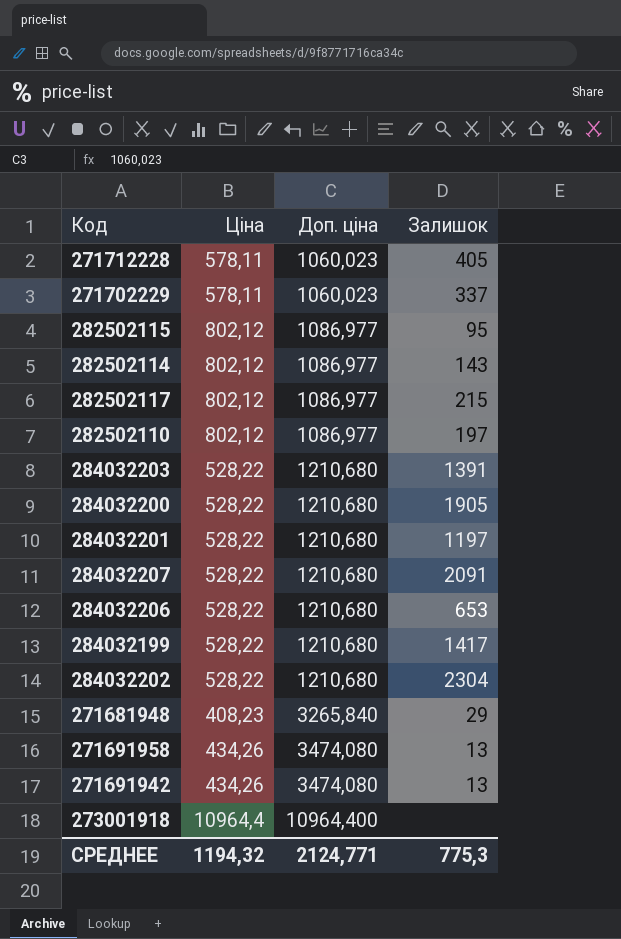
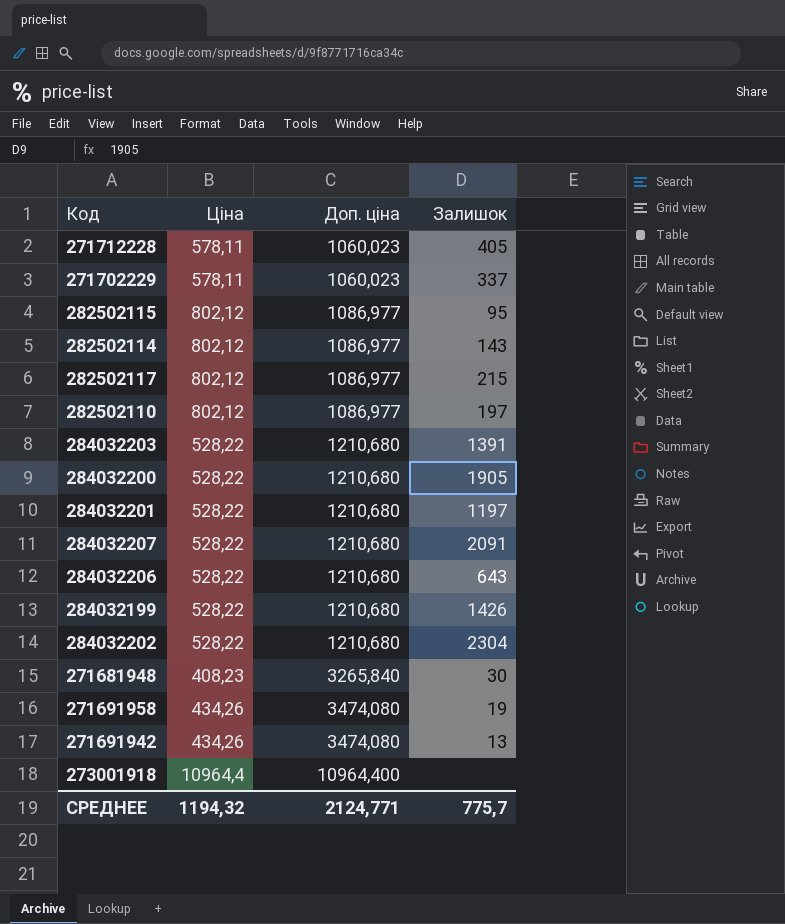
284032206 | Залишок: 653 -> 643
284032199 | Залишок: 1417 -> 1426
271681948 | Залишок: 29 -> 30
271691958 | Залишок: 13 -> 19
СРЕДНЕЕ | Залишок: 775,3 -> 775,7

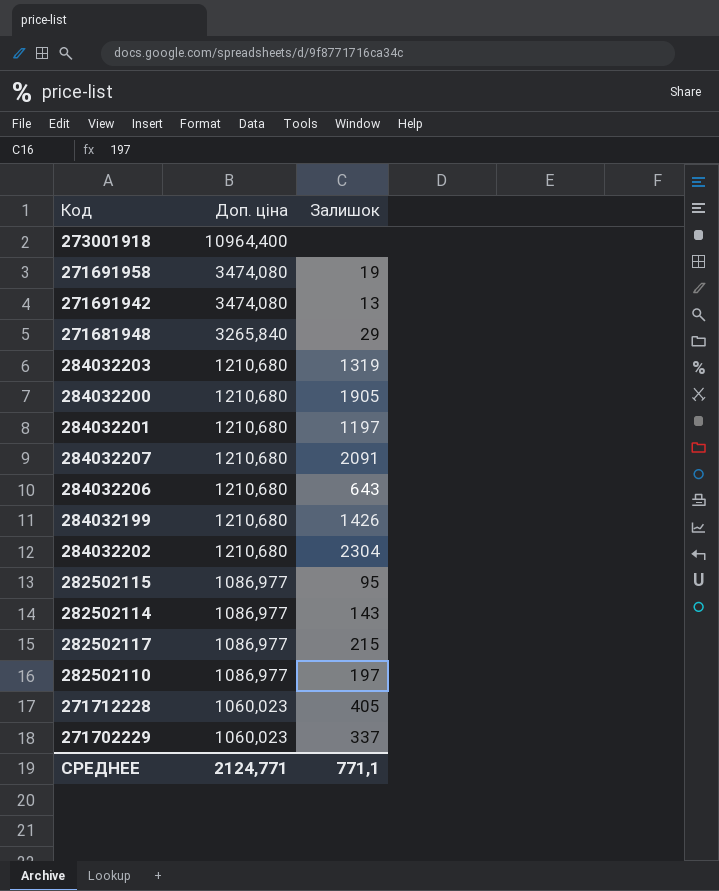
row order: Доп. ціна ascending -> Доп. ціна descending
column Ціна | position: 2 -> none
271681948 | Залишок: 30 -> 29
284032203 | Залишок: 1391 -> 1319
СРЕДНЕЕ | Залишок: 775,7 -> 771,1

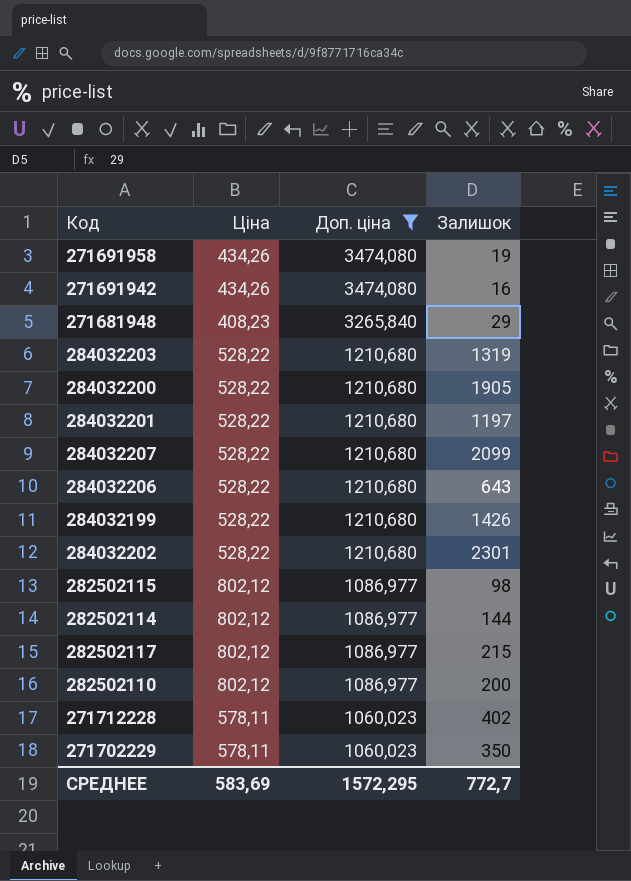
filter: none -> Доп. ціна != 10964,400
column Ціна | position: none -> 2
271691942 | Залишок: 13 -> 16
284032207 | Залишок: 2091 -> 2099
284032202 | Залишок: 2304 -> 2301
282502115 | Залишок: 95 -> 98
282502114 | Залишок: 143 -> 144
282502110 | Залишок: 197 -> 200
271712228 | Залишок: 405 -> 402
271702229 | Залишок: 337 -> 350
СРЕДНЕЕ | Доп. ціна: 2124,771 -> 1572,295
СРЕДНЕЕ | Залишок: 771,1 -> 772,7

